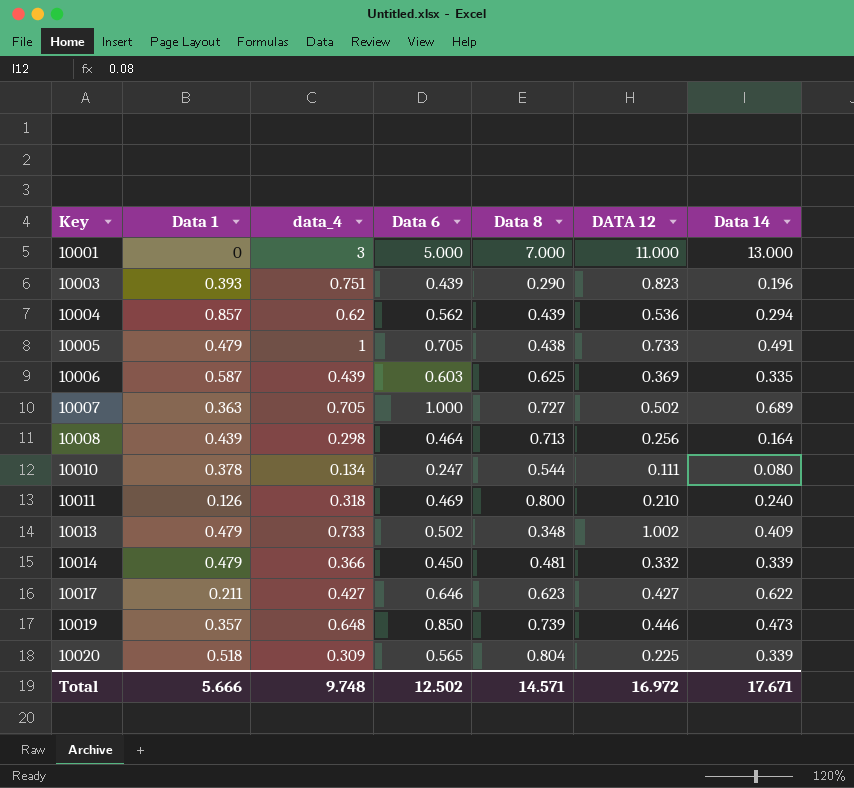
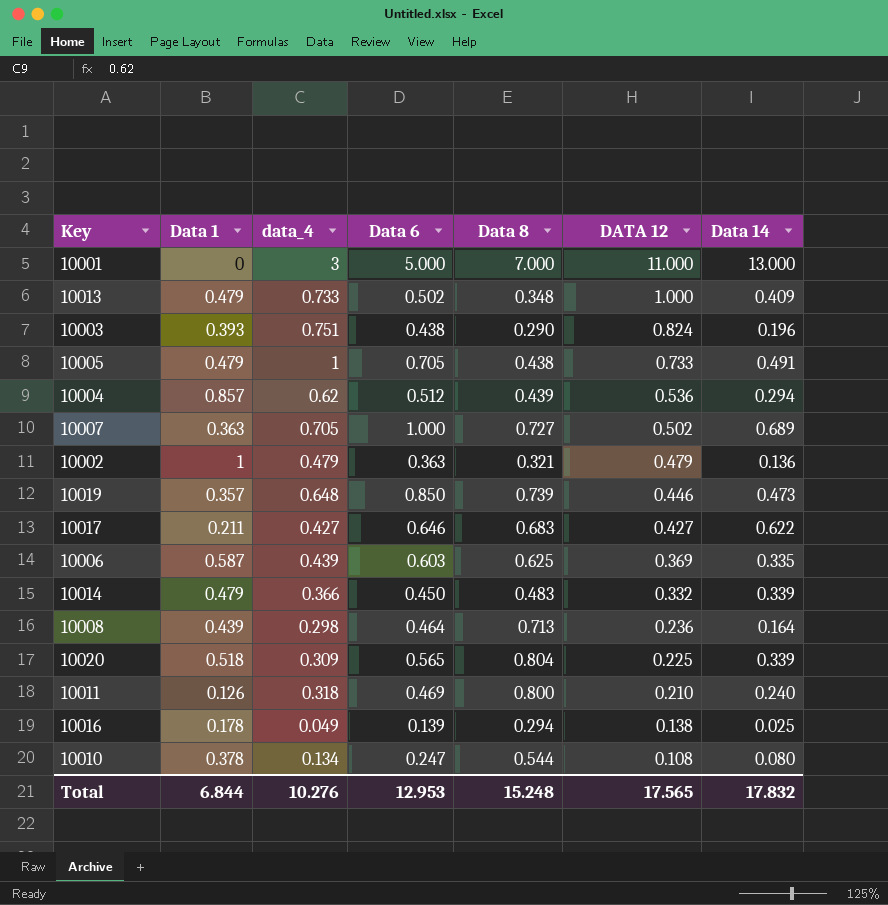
row order: Key ascending -> DATA 12 descending
10013 | DATA 12: 1.002 -> 1.000
10003 | Data 6: 0.439 -> 0.438
10003 | DATA 12: 0.823 -> 0.824
10004 | Data 6: 0.562 -> 0.512
row 10002: none -> 1 | 0.479 | 0.363 | 0.321 | 0.479 | 0.136
10017 | Data 8: 0.623 -> 0.683
10014 | Data 8: 0.481 -> 0.483
10008 | DATA 12: 0.256 -> 0.236
row 10016: none -> 0.178 | 0.049 | 0.139 | 0.294 | 0.138 | 0.025
10010 | DATA 12: 0.111 -> 0.108
Total | Data 1: 5.666 -> 6.844
Total | data_4: 9.748 -> 10.276
Total | Data 6: 12.502 -> 12.953
Total | Data 8: 14.571 -> 15.248
Total | DATA 12: 16.972 -> 17.565
Total | Data 14: 17.671 -> 17.832

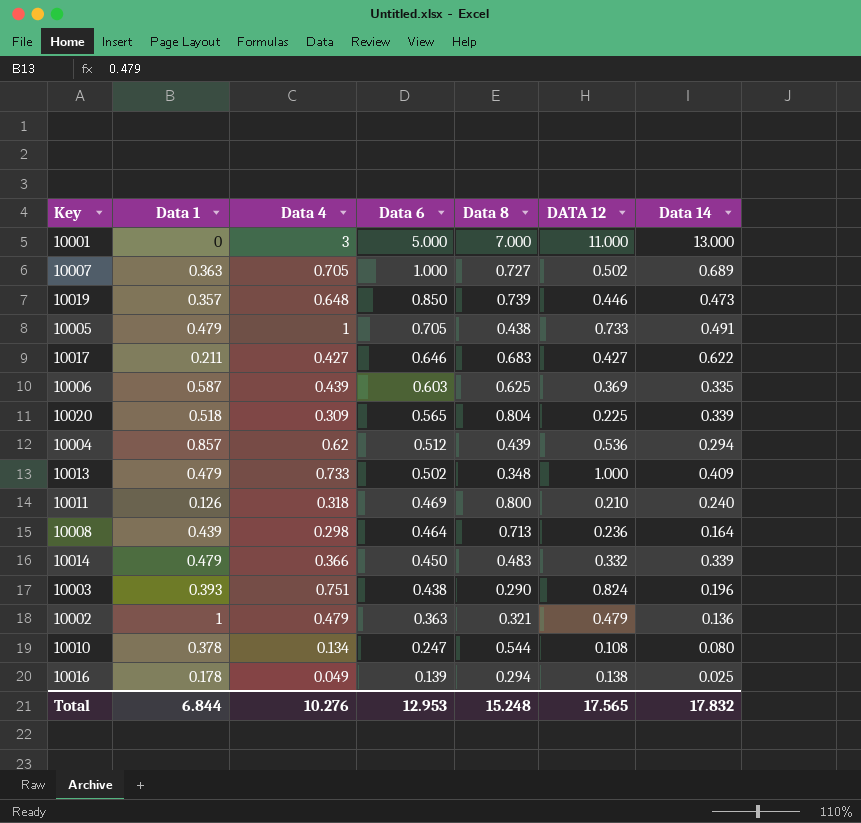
row order: DATA 12 descending -> Data 6 descending
column name: data_4 -> Data 4

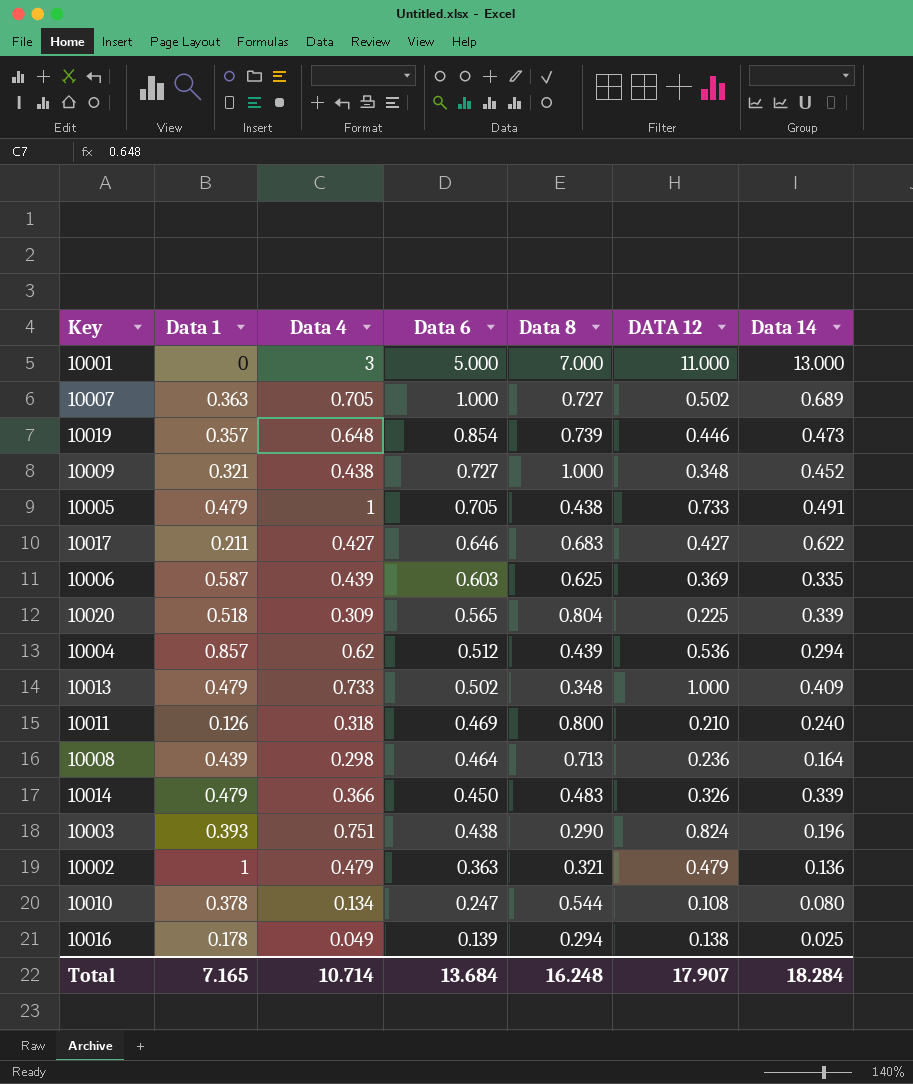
10019 | Data 6: 0.850 -> 0.854
row 10009: none -> 0.321 | 0.438 | 0.727 | 1.000 | 0.348 | 0.452
10014 | DATA 12: 0.332 -> 0.326
Total | Data 1: 6.844 -> 7.165
Total | Data 4: 10.276 -> 10.714
Total | Data 6: 12.953 -> 13.684
Total | Data 8: 15.248 -> 16.248
Total | DATA 12: 17.565 -> 17.907
Total | Data 14: 17.832 -> 18.284

